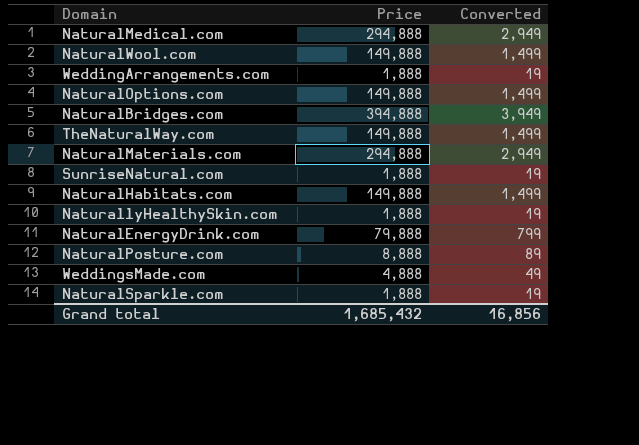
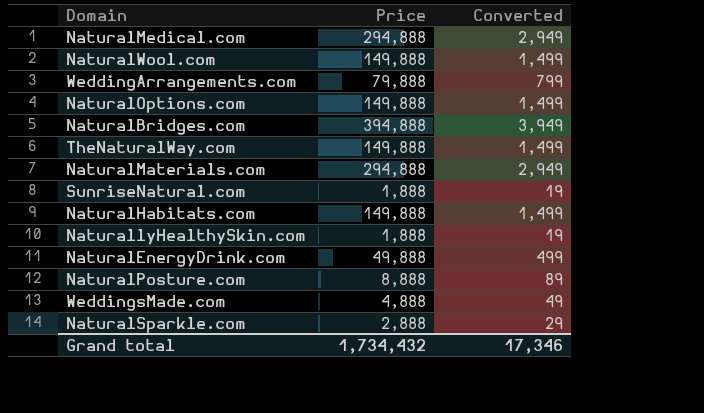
WeddingArrangements.com | Price: 1,888 -> 79,888
WeddingArrangements.com | Converted: 19 -> 799
NaturalEnergyDrink.com | Price: 79,888 -> 49,888
NaturalEnergyDrink.com | Converted: 799 -> 499
NaturalSparkle.com | Price: 1,888 -> 2,888
NaturalSparkle.com | Converted: 19 -> 29
Grand total | Price: 1,685,432 -> 1,734,432
Grand total | Converted: 16,856 -> 17,346

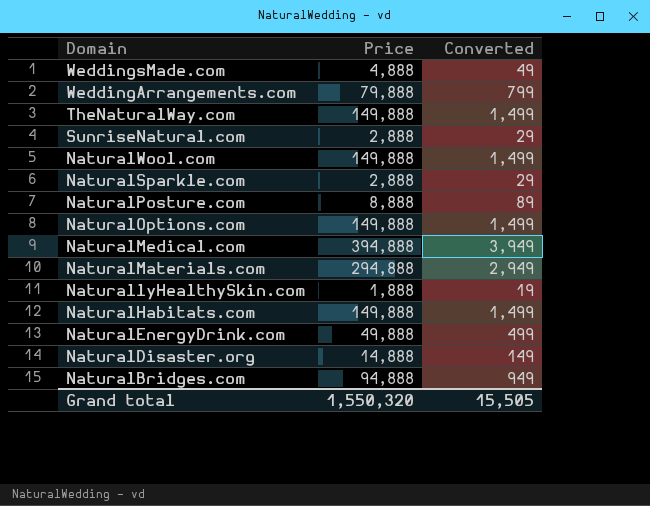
row order: none -> Domain descending
SunriseNatural.com | Price: 1,888 -> 2,888
SunriseNatural.com | Converted: 19 -> 29
NaturalMedical.com | Price: 294,888 -> 394,888
NaturalMedical.com | Converted: 2,949 -> 3,949
row NaturalDisaster.org: none -> 14,888 | 149
NaturalBridges.com | Price: 394,888 -> 94,888
NaturalBridges.com | Converted: 3,949 -> 949
Grand total | Price: 1,734,432 -> 1,550,320
Grand total | Converted: 17,346 -> 15,505

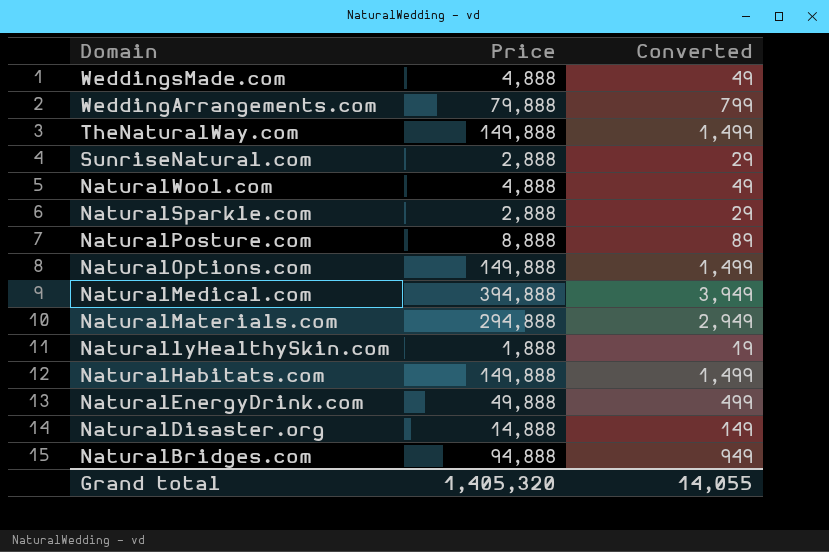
NaturalWool.com | Price: 149,888 -> 4,888
NaturalWool.com | Converted: 1,499 -> 49
Grand total | Price: 1,550,320 -> 1,405,320
Grand total | Converted: 15,505 -> 14,055

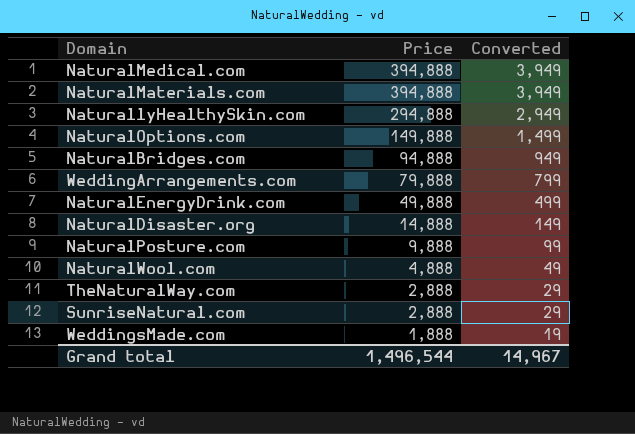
row order: Domain descending -> Price descending
row NaturalSparkle.com: 2,888 | 29 -> none
row NaturalHabitats.com: 149,888 | 1,499 -> none
NaturalMaterials.com | Price: 294,888 -> 394,888
NaturalMaterials.com | Converted: 2,949 -> 3,949
NaturallyHealthySkin.com | Price: 1,888 -> 294,888
NaturallyHealthySkin.com | Converted: 19 -> 2,949
NaturalPosture.com | Price: 8,888 -> 9,888
NaturalPosture.com | Converted: 89 -> 99
TheNaturalWay.com | Price: 149,888 -> 2,888
TheNaturalWay.com | Converted: 1,499 -> 29
WeddingsMade.com | Price: 4,888 -> 1,888
WeddingsMade.com | Converted: 49 -> 19
Grand total | Price: 1,405,320 -> 1,496,544
Grand total | Converted: 14,055 -> 14,967

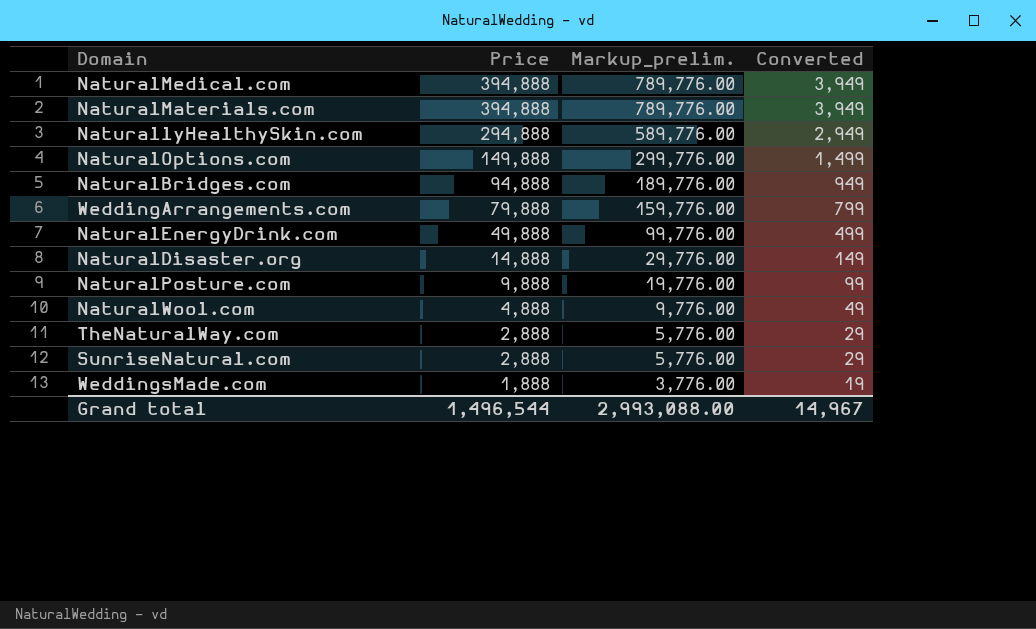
column Markup_prelim. | formula: none -> [Price] * 2

